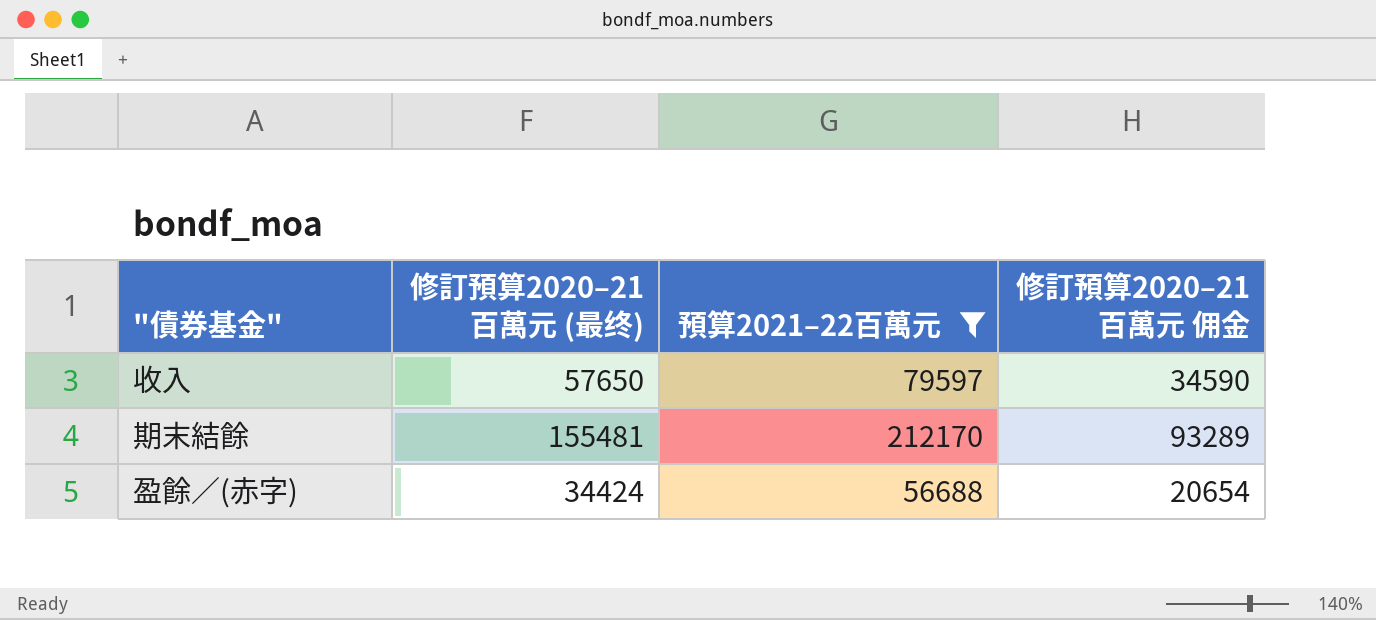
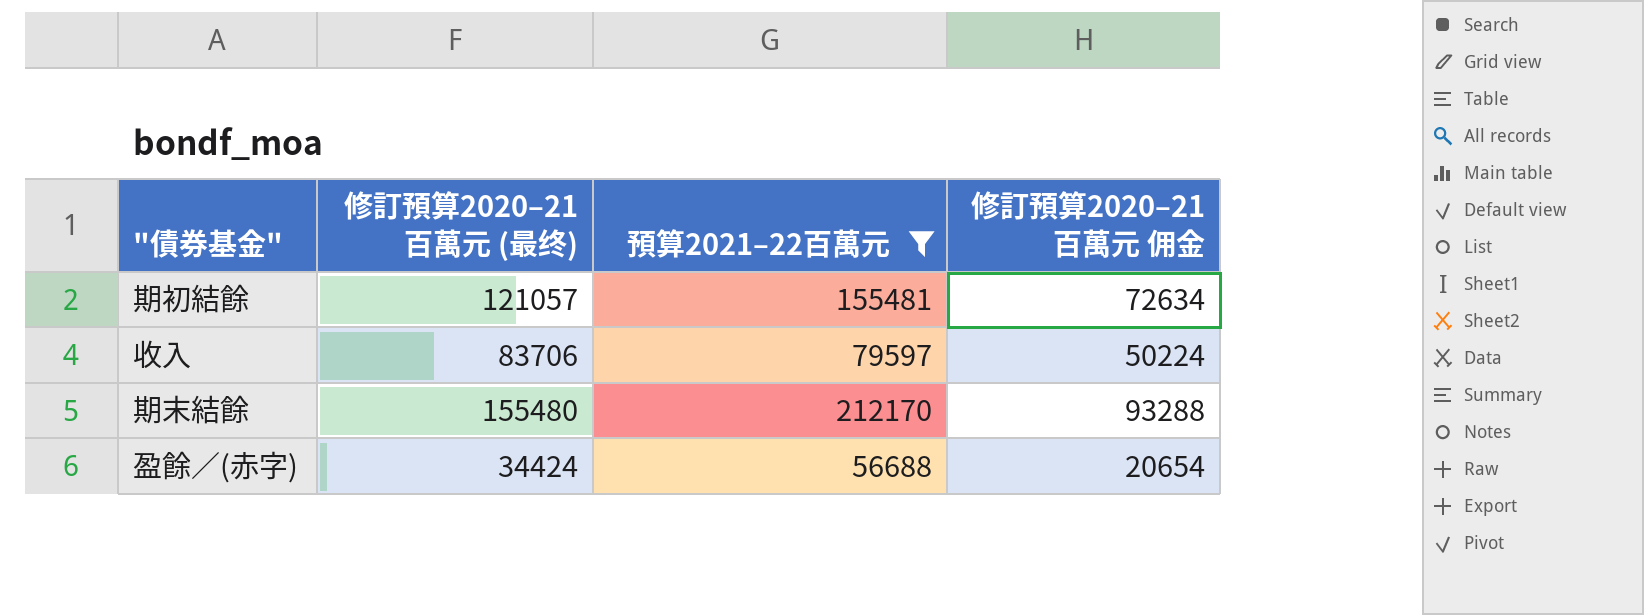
row 期初結餘: none -> 121057 | 155481 | 72634
收入 | 修訂預算2020–21百萬元 (最终): 57650 -> 83706
收入 | 修訂預算2020–21百萬元 佣金: 34590 -> 50224
期末結餘 | 修訂預算2020–21百萬元 (最终): 155481 -> 155480
期末結餘 | 修訂預算2020–21百萬元 佣金: 93289 -> 93288

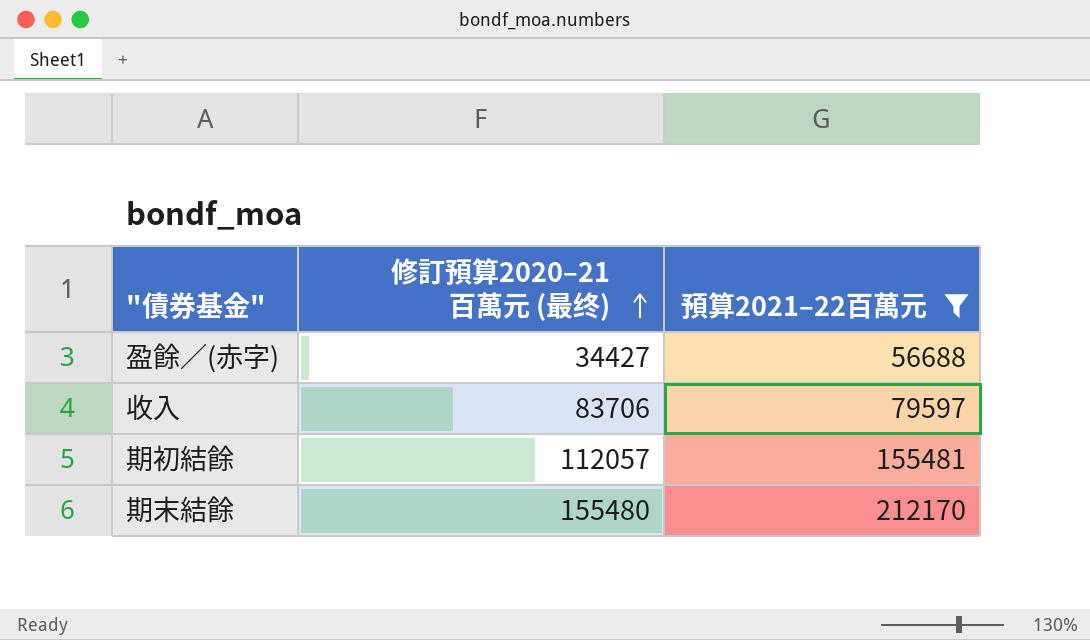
row order: none -> 修訂預算2020–21百萬元 (最终) ascending
column 修訂預算2020–21百萬元 佣金 | formula: [修訂預算2020–21百萬元 (最终)] * 0.6 -> none
盈餘／(赤字) | 修訂預算2020–21百萬元 (最终): 34424 -> 34427
期初結餘 | 修訂預算2020–21百萬元 (最终): 121057 -> 112057

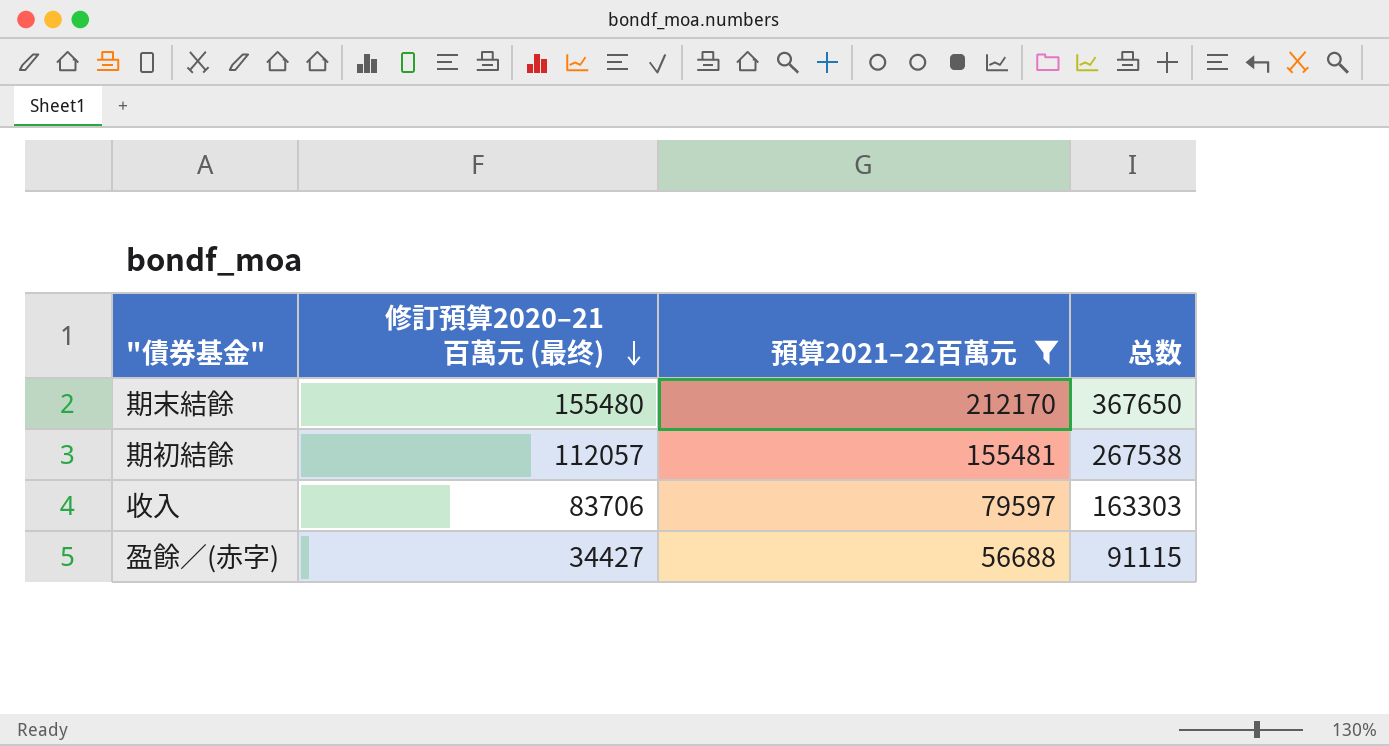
row order: 修訂預算2020–21百萬元 (最终) ascending -> 修訂預算2020–21百萬元 (最终) descending
column 总数 | formula: none -> [修訂預算2020–21百萬元 (最终)] + [預算2021–22百萬元]

